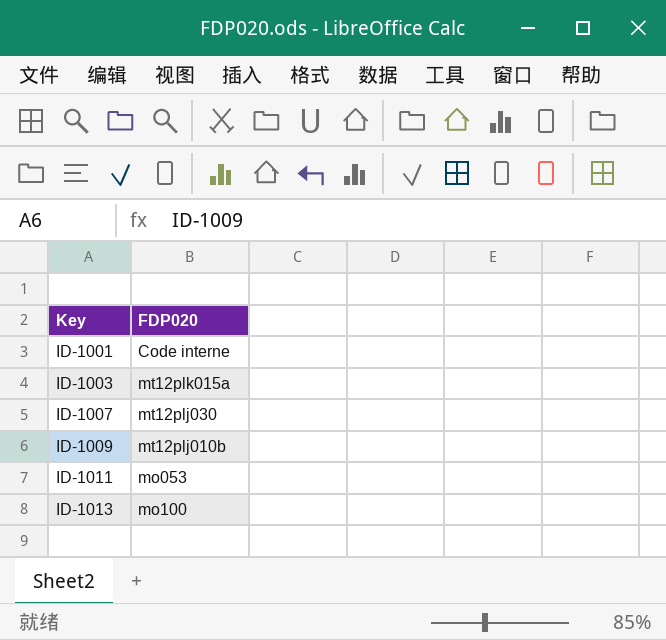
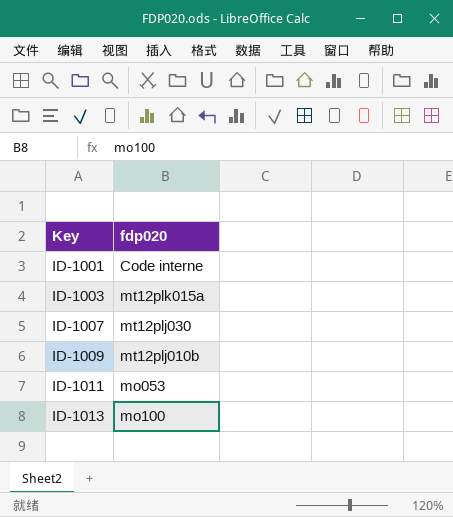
column name: FDP020 -> fdp020

